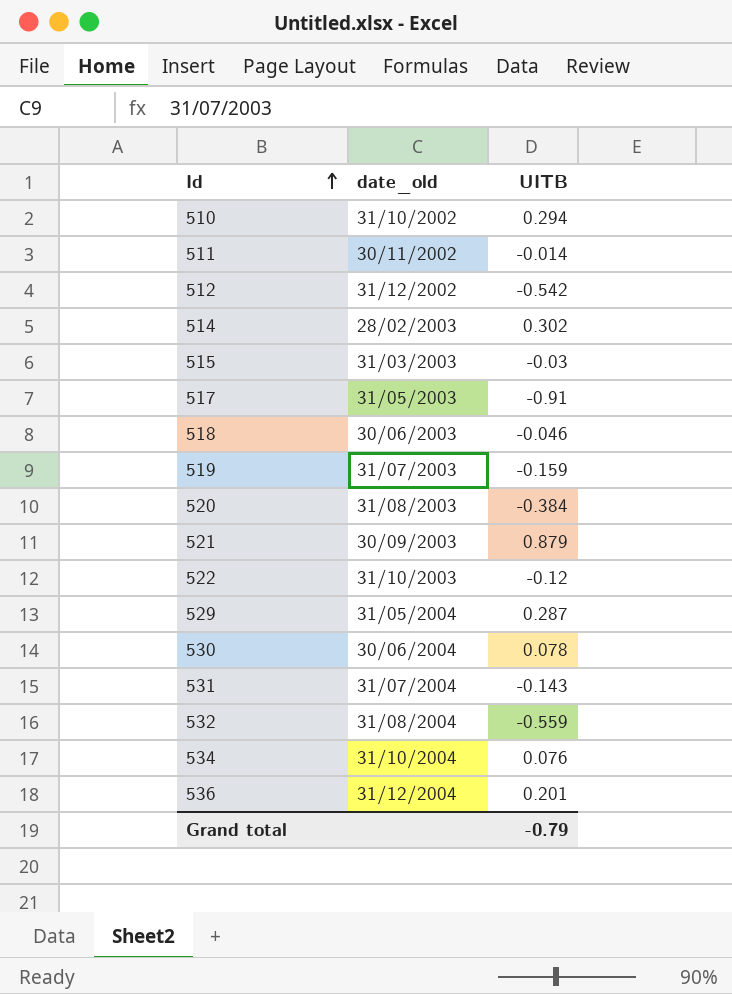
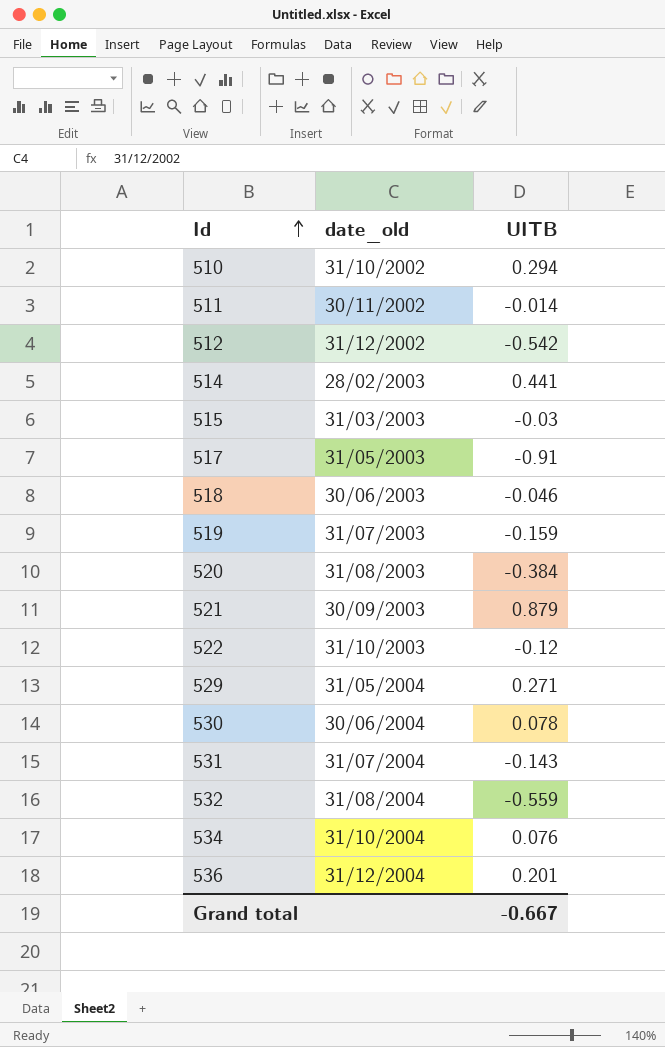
514 | UITB: 0.302 -> 0.441
529 | UITB: 0.287 -> 0.271
Grand total | UITB: -0.79 -> -0.667

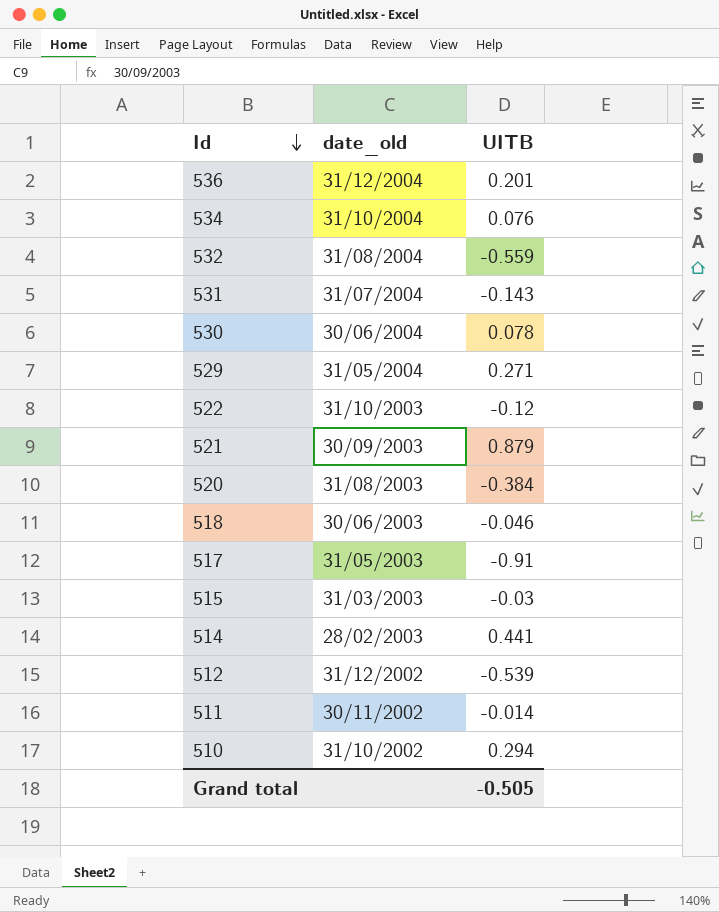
row order: Id ascending -> Id descending
row 519: 31/07/2003 | -0.159 -> none
512 | UITB: -0.542 -> -0.539
Grand total | UITB: -0.667 -> -0.505

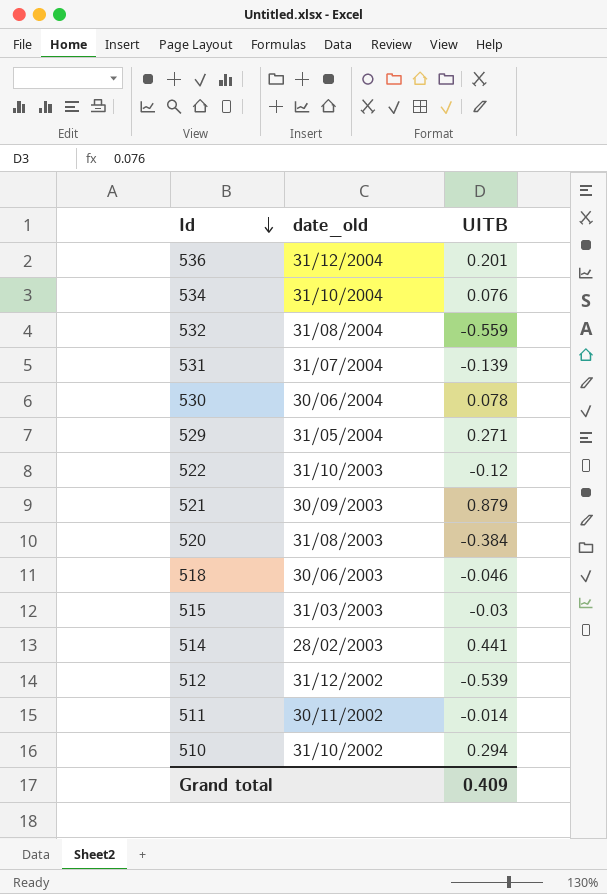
row 517: 31/05/2003 | -0.91 -> none
531 | UITB: -0.143 -> -0.139
Grand total | UITB: -0.505 -> 0.409

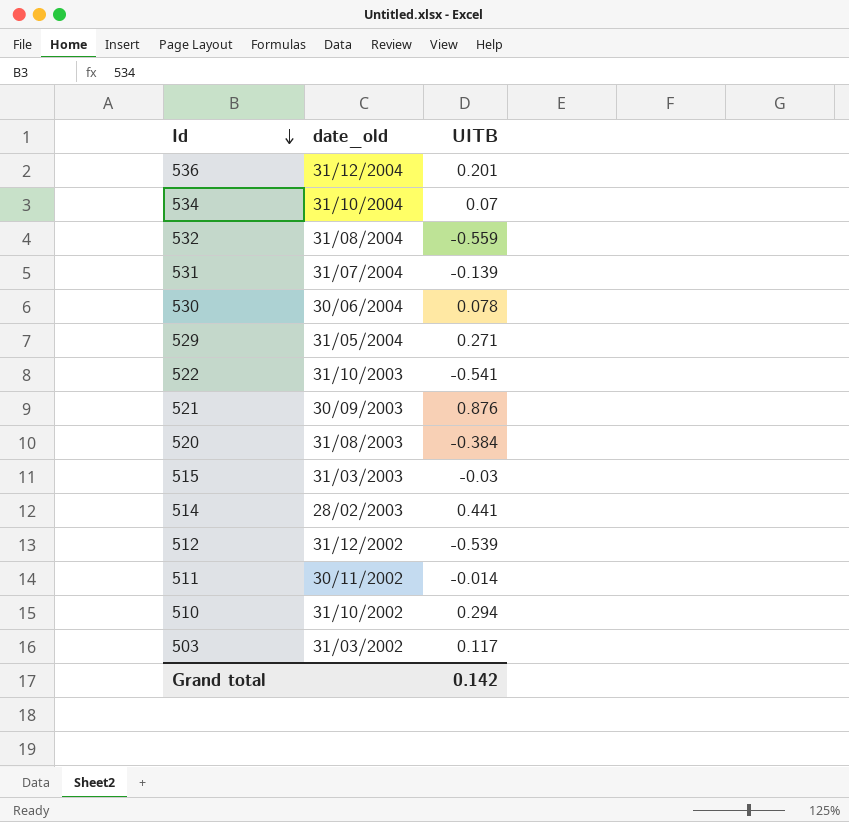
row 518: 30/06/2003 | -0.046 -> none
534 | UITB: 0.076 -> 0.07
522 | UITB: -0.12 -> -0.541
521 | UITB: 0.879 -> 0.876
row 503: none -> 31/03/2002 | 0.117
Grand total | UITB: 0.409 -> 0.142

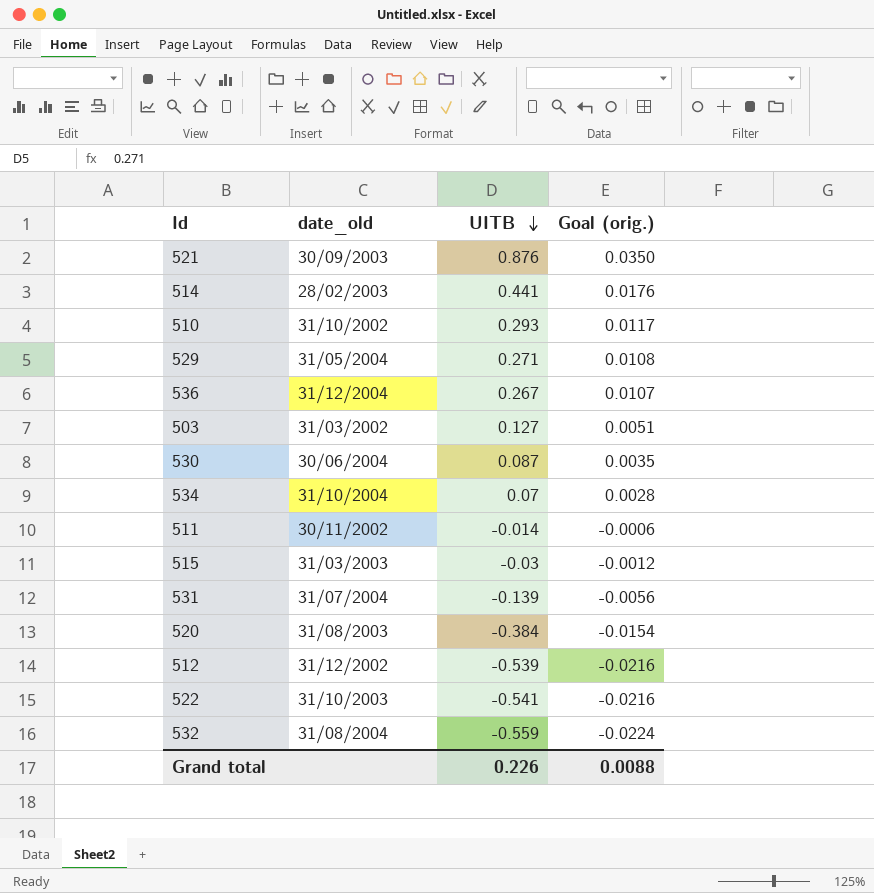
row order: Id descending -> UITB descending
column Goal (orig.) | formula: none -> [UITB] * 0.04
510 | UITB: 0.294 -> 0.293
536 | UITB: 0.201 -> 0.267
503 | UITB: 0.117 -> 0.127
530 | UITB: 0.078 -> 0.087
Grand total | UITB: 0.142 -> 0.226

